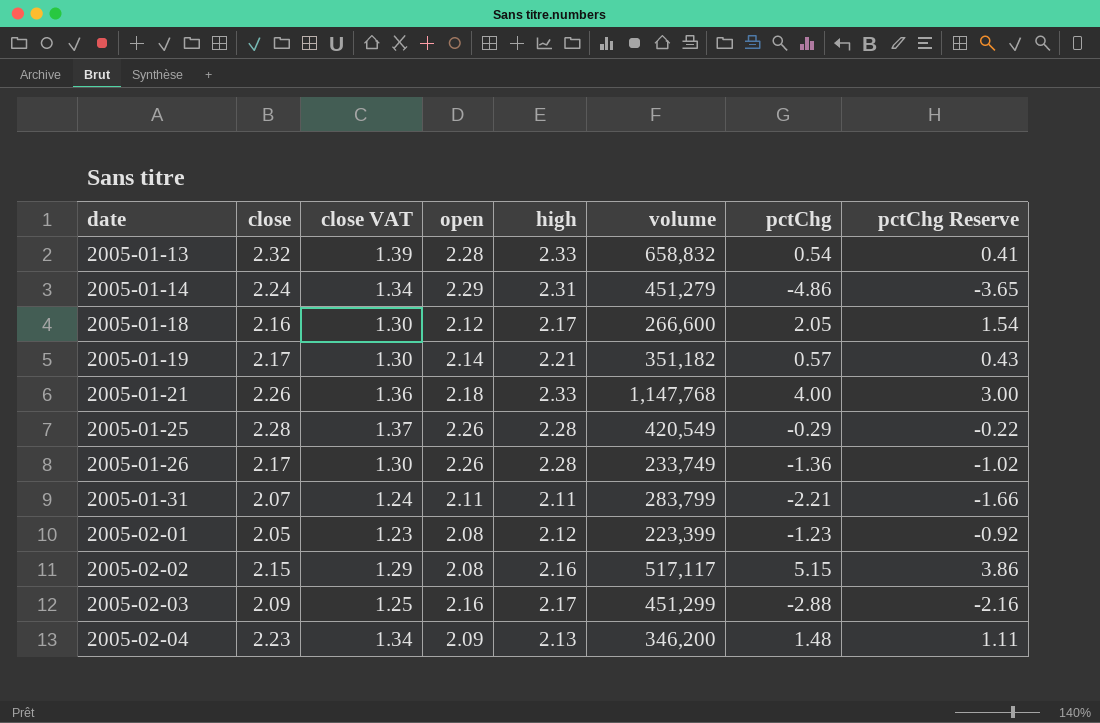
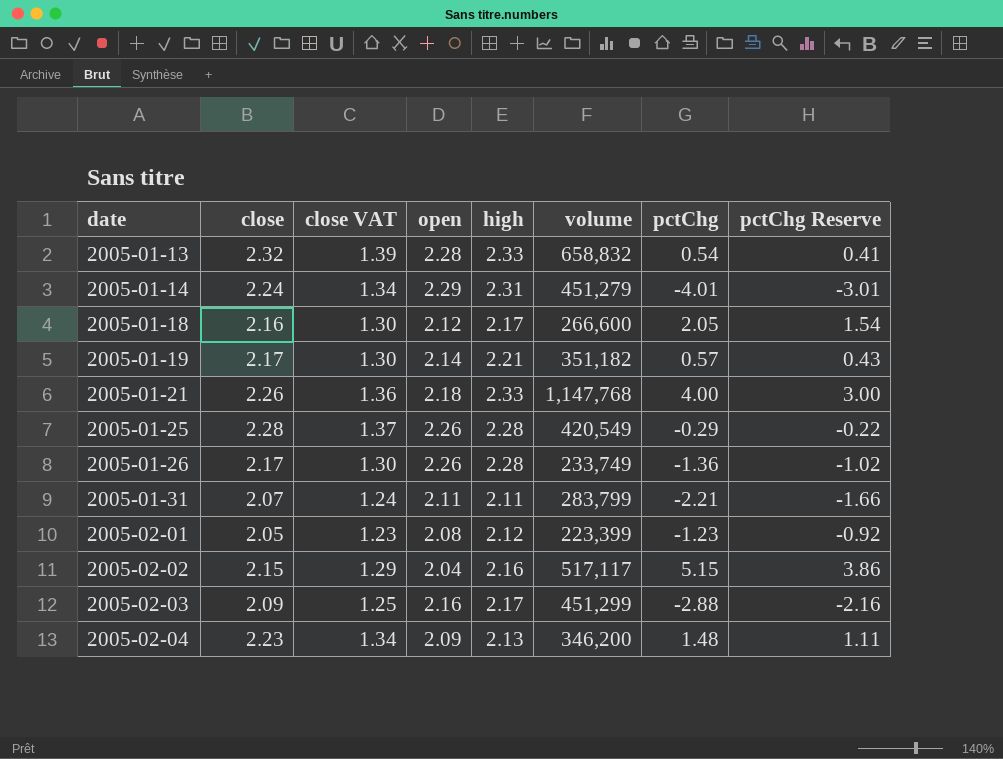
2005-01-14 | pctChg: -4.86 -> -4.01
2005-01-14 | pctChg Reserve: -3.65 -> -3.01
2005-02-02 | open: 2.08 -> 2.04

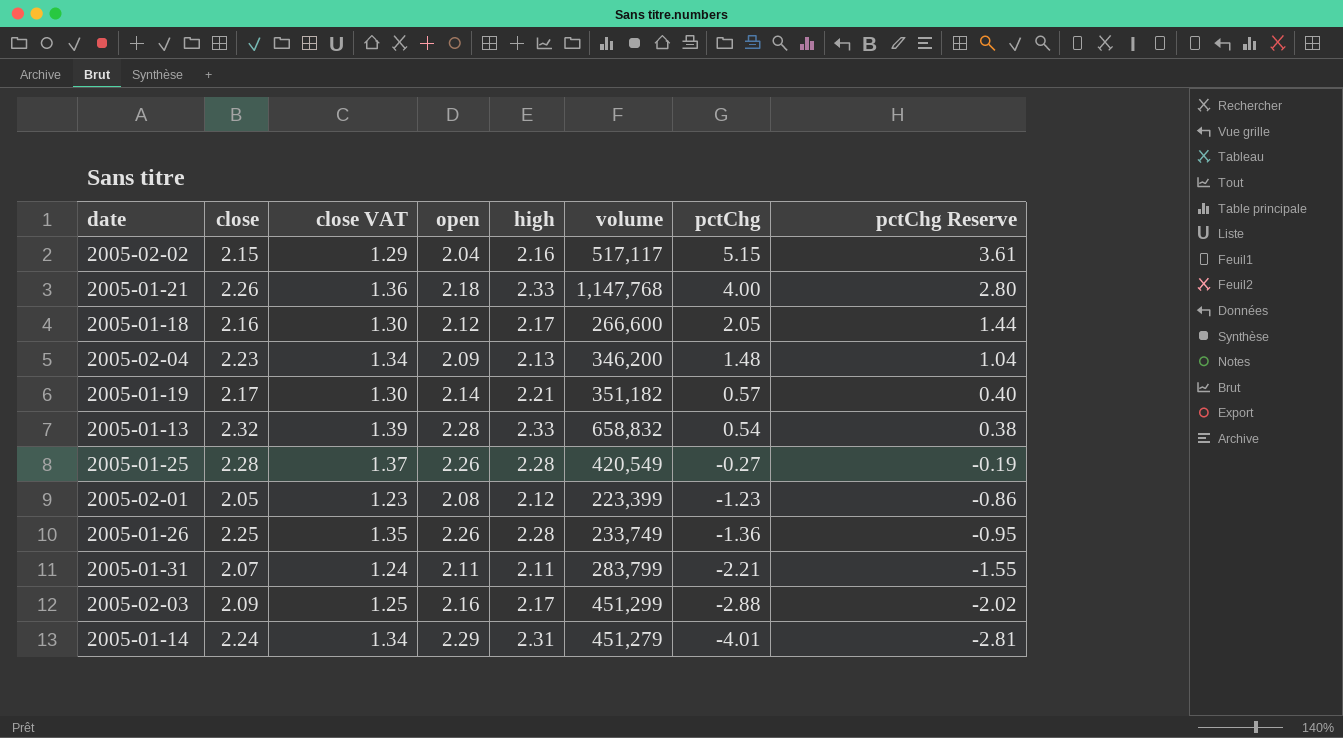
row order: date ascending -> pctChg descending
column pctChg Reserve | formula: [pctChg] * 0.75 -> [pctChg] * 0.7
2005-01-25 | pctChg: -0.29 -> -0.27
2005-01-26 | close: 2.17 -> 2.25
2005-01-26 | close VAT: 1.30 -> 1.35

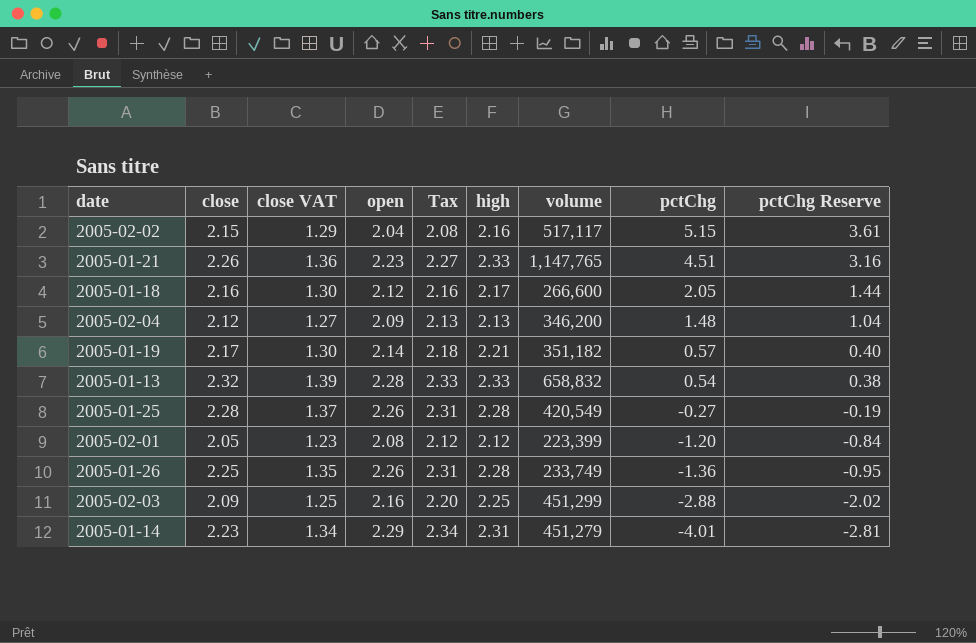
column Tax | formula: none -> [open] * 1.02
row 2005-01-31: 2.07 | 1.24 | 2.11 | 2.11 | 283,799 | -2.21 | -1.55 -> none
2005-01-21 | open: 2.18 -> 2.23
2005-01-21 | volume: 1,147,768 -> 1,147,765
2005-01-21 | pctChg: 4.00 -> 4.51
2005-01-21 | pctChg Reserve: 2.80 -> 3.16
2005-02-04 | close: 2.23 -> 2.12
2005-02-04 | close VAT: 1.34 -> 1.27
2005-02-01 | pctChg: -1.23 -> -1.20
2005-02-01 | pctChg Reserve: -0.86 -> -0.84
2005-02-03 | high: 2.17 -> 2.25
2005-01-14 | close: 2.24 -> 2.23

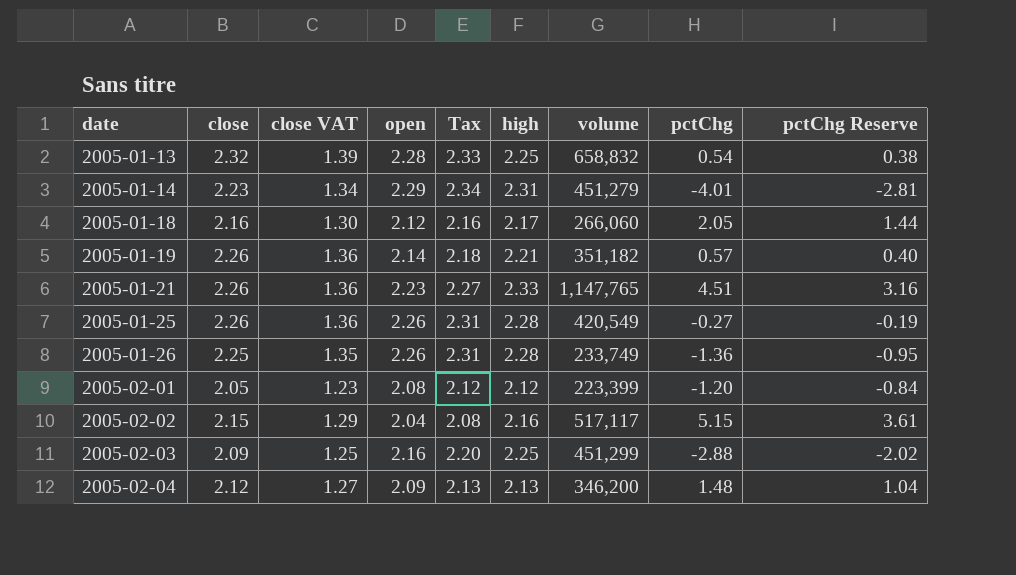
row order: pctChg descending -> date ascending
2005-01-13 | high: 2.33 -> 2.25
2005-01-18 | volume: 266,600 -> 266,060
2005-01-19 | close: 2.17 -> 2.26
2005-01-19 | close VAT: 1.30 -> 1.36
2005-01-25 | close: 2.28 -> 2.26
2005-01-25 | close VAT: 1.37 -> 1.36

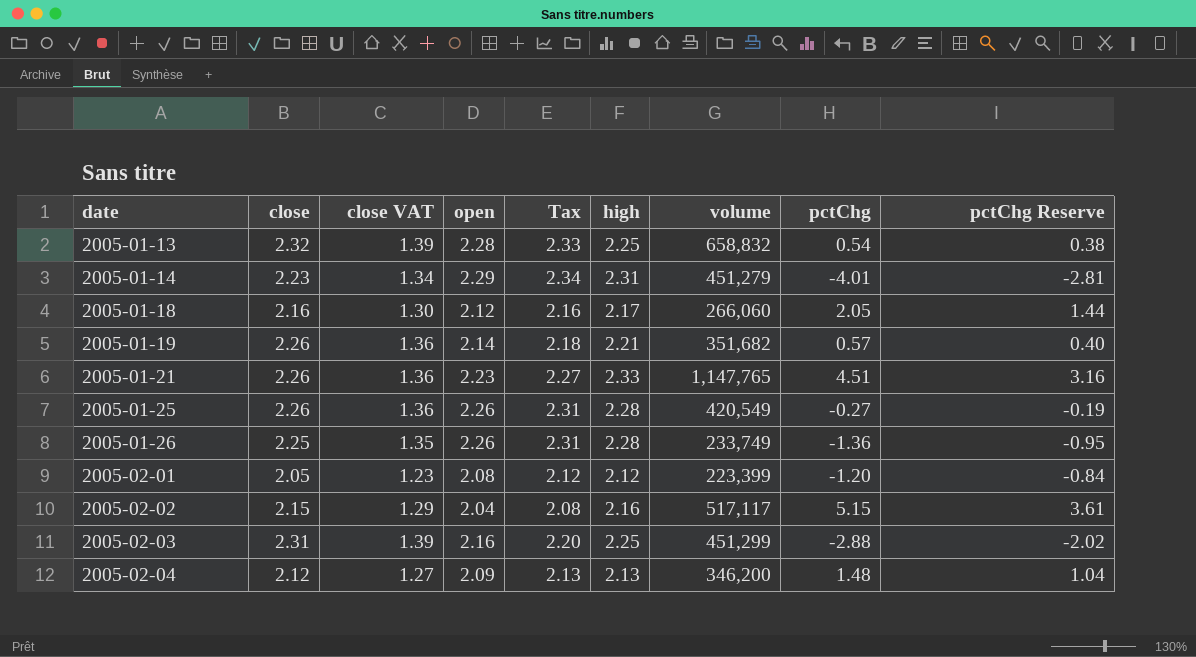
2005-01-19 | volume: 351,182 -> 351,682
2005-02-03 | close: 2.09 -> 2.31
2005-02-03 | close VAT: 1.25 -> 1.39

